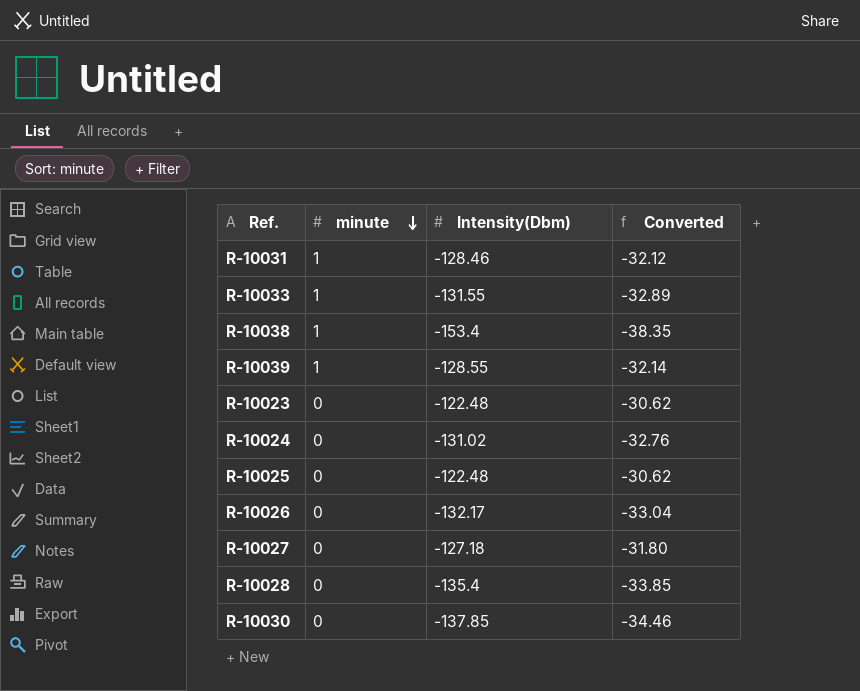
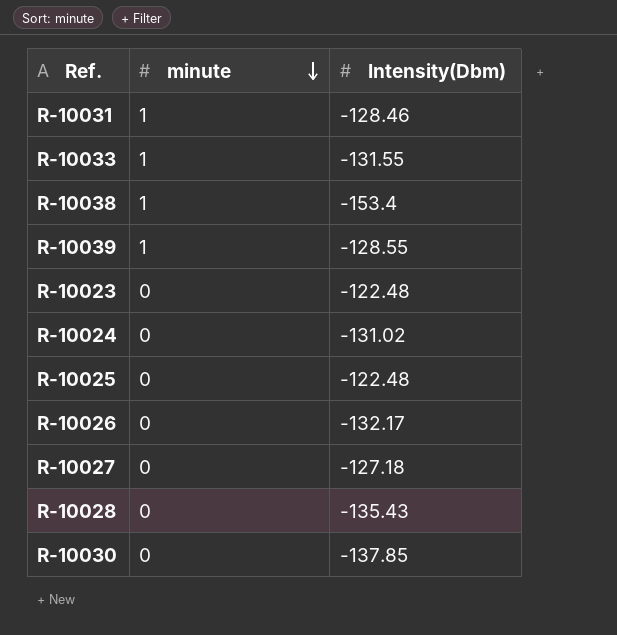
column Converted | formula: [Intensity(Dbm)] * 0.25 -> none
R-10028 | Intensity(Dbm): -135.4 -> -135.43

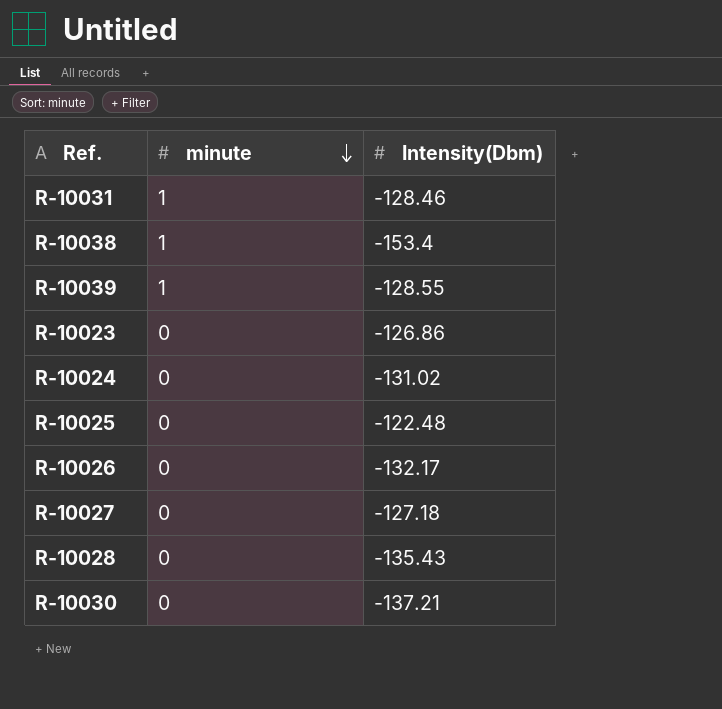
row R-10033: 1 | -131.55 -> none
R-10023 | Intensity(Dbm): -122.48 -> -126.86
R-10030 | Intensity(Dbm): -137.85 -> -137.21

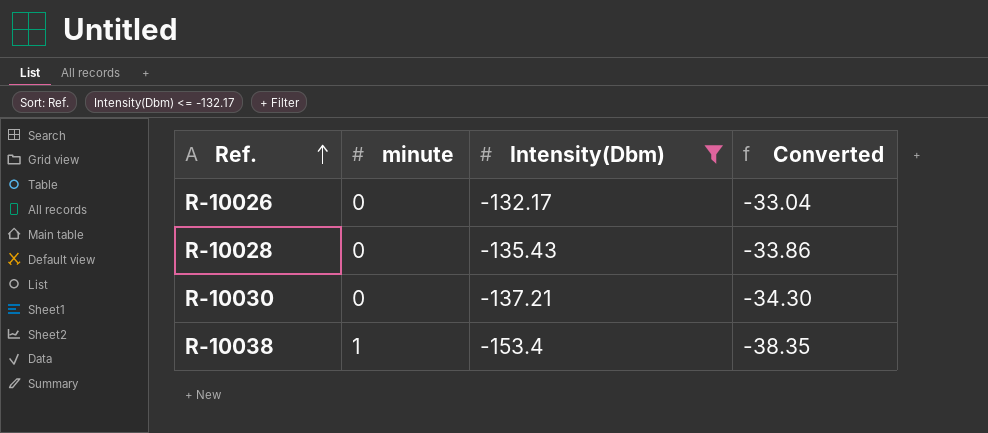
filter: none -> Intensity(Dbm) <= -132.17
row order: minute descending -> Ref. ascending
column Converted | formula: none -> [Intensity(Dbm)] * 0.25

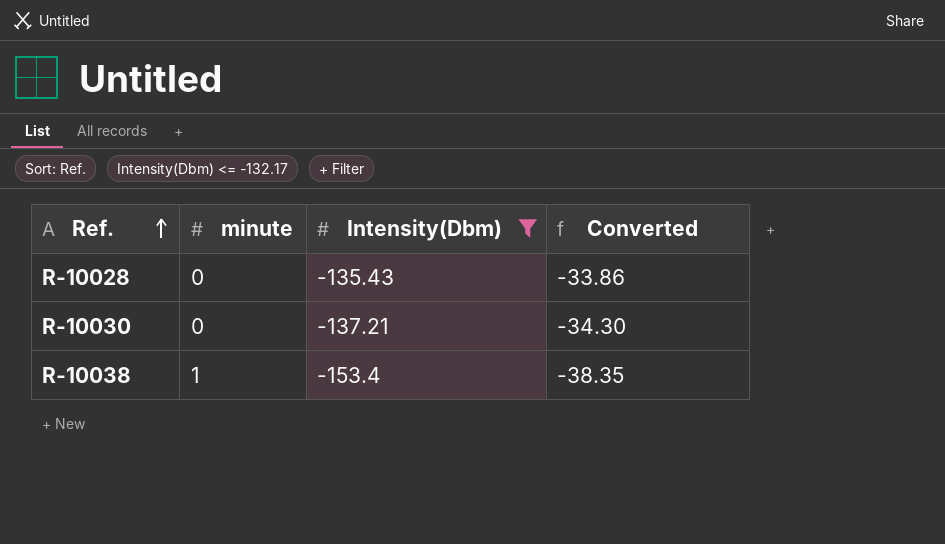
row R-10026: 0 | -132.17 | -33.04 -> none

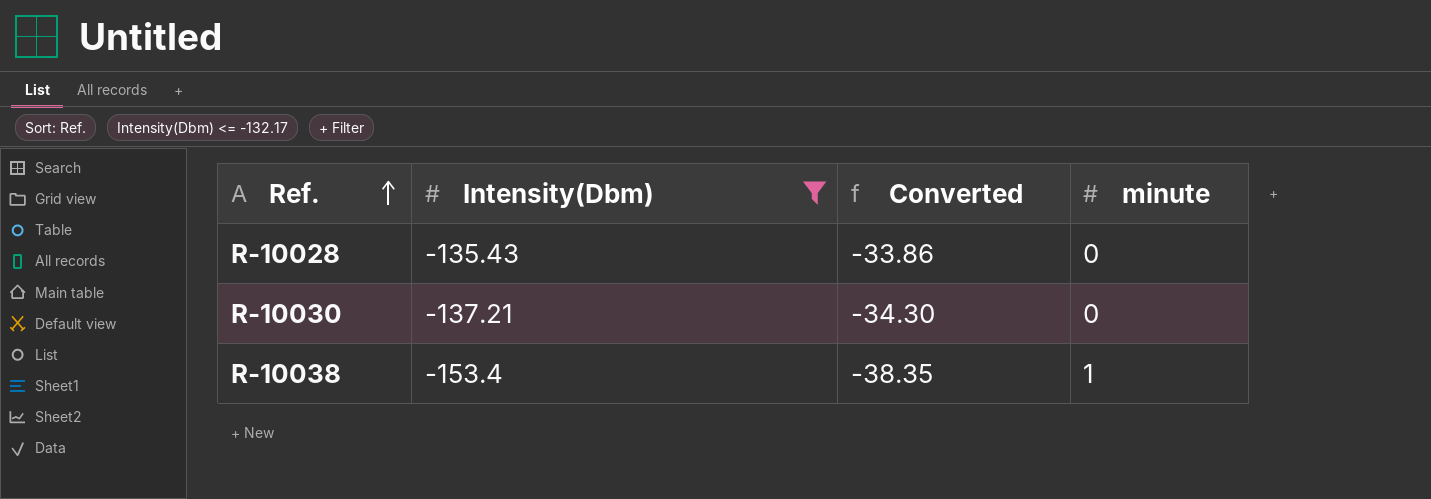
column minute | position: 2 -> 4

